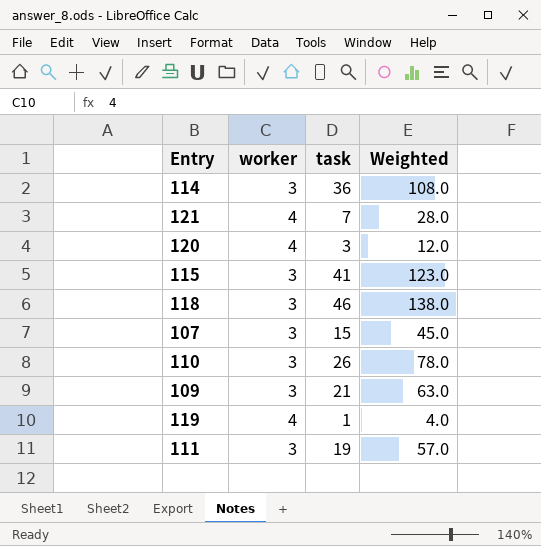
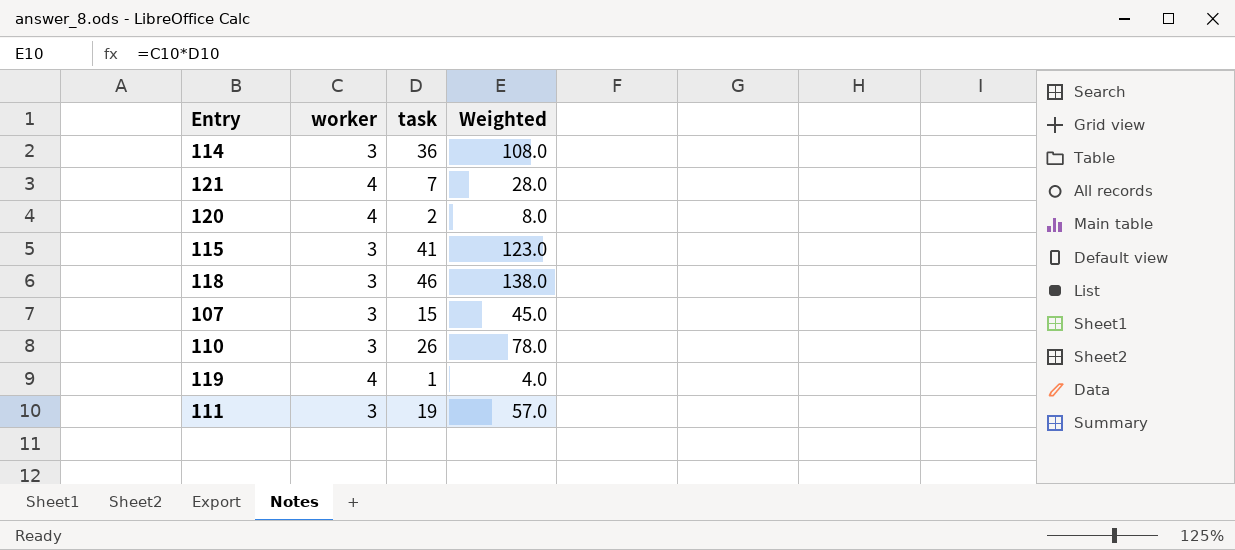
row 109: 3 | 21 | 63.0 -> none
120 | task: 3 -> 2
120 | Weighted: 12.0 -> 8.0

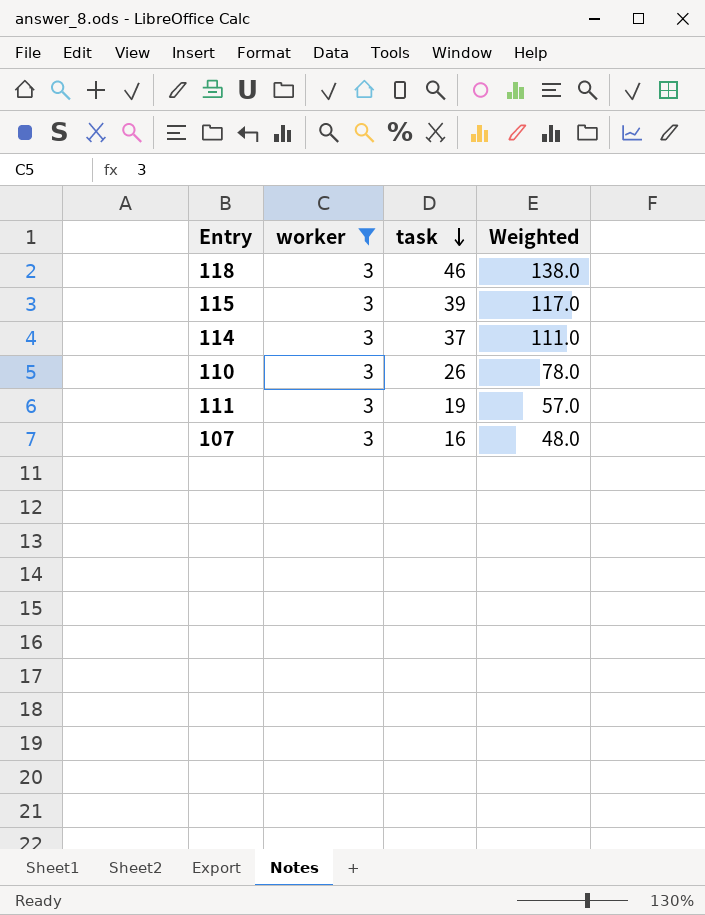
filter: none -> worker = 3
row order: none -> task descending
115 | task: 41 -> 39
115 | Weighted: 123.0 -> 117.0
114 | task: 36 -> 37
114 | Weighted: 108.0 -> 111.0
107 | task: 15 -> 16
107 | Weighted: 45.0 -> 48.0

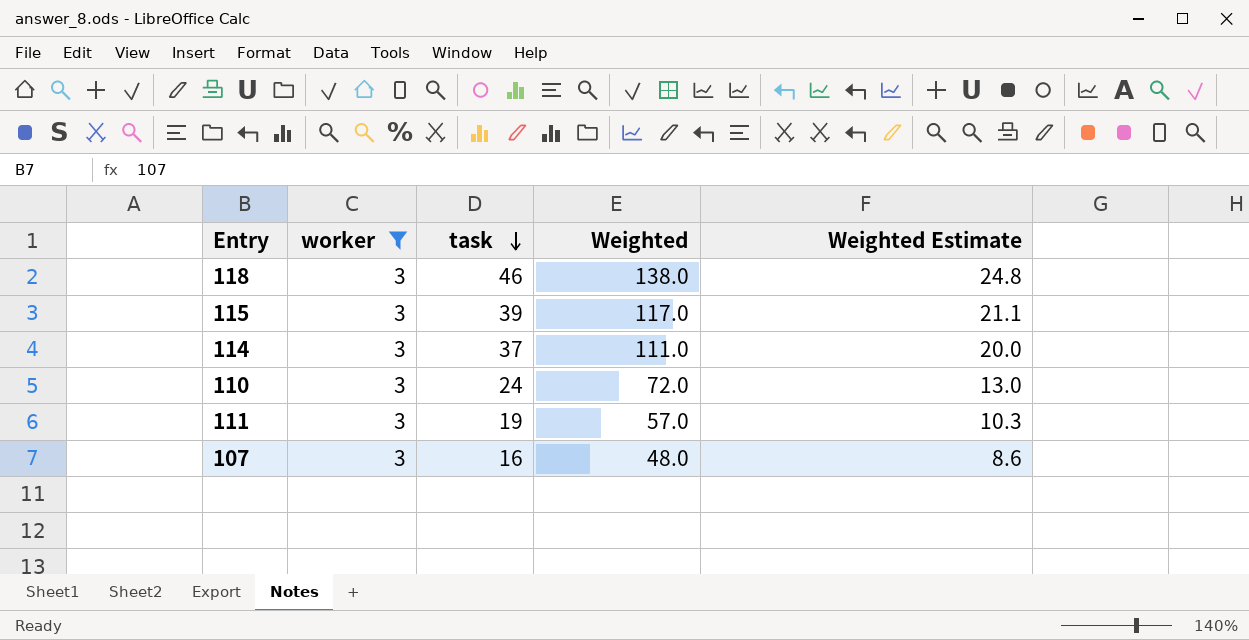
column Weighted Estimate | formula: none -> [Weighted] * 0.18
110 | task: 26 -> 24
110 | Weighted: 78.0 -> 72.0

